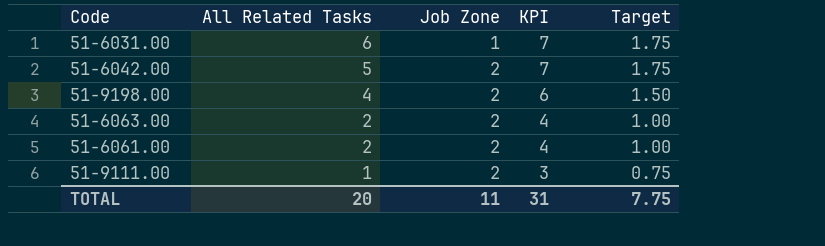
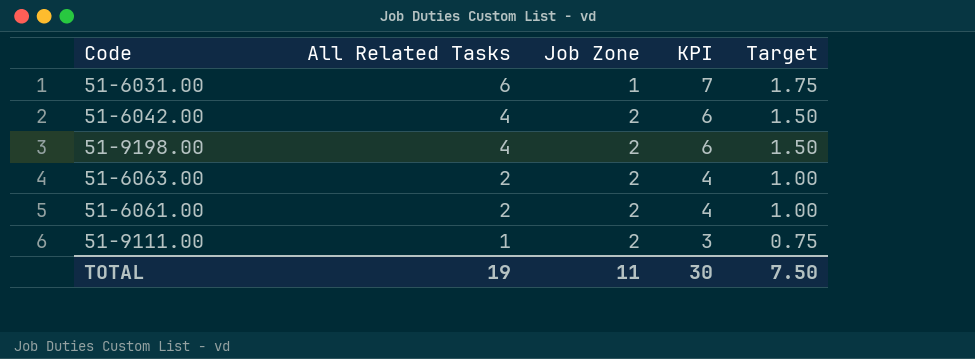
51-6042.00 | All Related Tasks: 5 -> 4
51-6042.00 | KPI: 7 -> 6
51-6042.00 | Target: 1.75 -> 1.50
TOTAL | All Related Tasks: 20 -> 19
TOTAL | KPI: 31 -> 30
TOTAL | Target: 7.75 -> 7.50

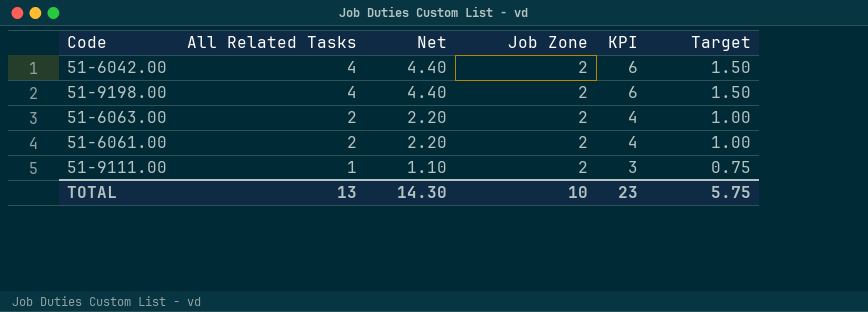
column Net | formula: none -> [All Related Tasks] * 1.1
row 51-6031.00: 6 | 1 | 7 | 1.75 -> none
TOTAL | All Related Tasks: 19 -> 13
TOTAL | Job Zone: 11 -> 10
TOTAL | KPI: 30 -> 23
TOTAL | Target: 7.50 -> 5.75

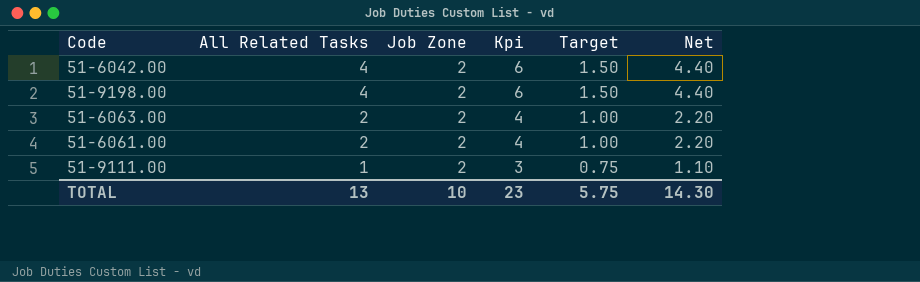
column name: KPI -> Kpi
column Net | position: 3 -> 6

